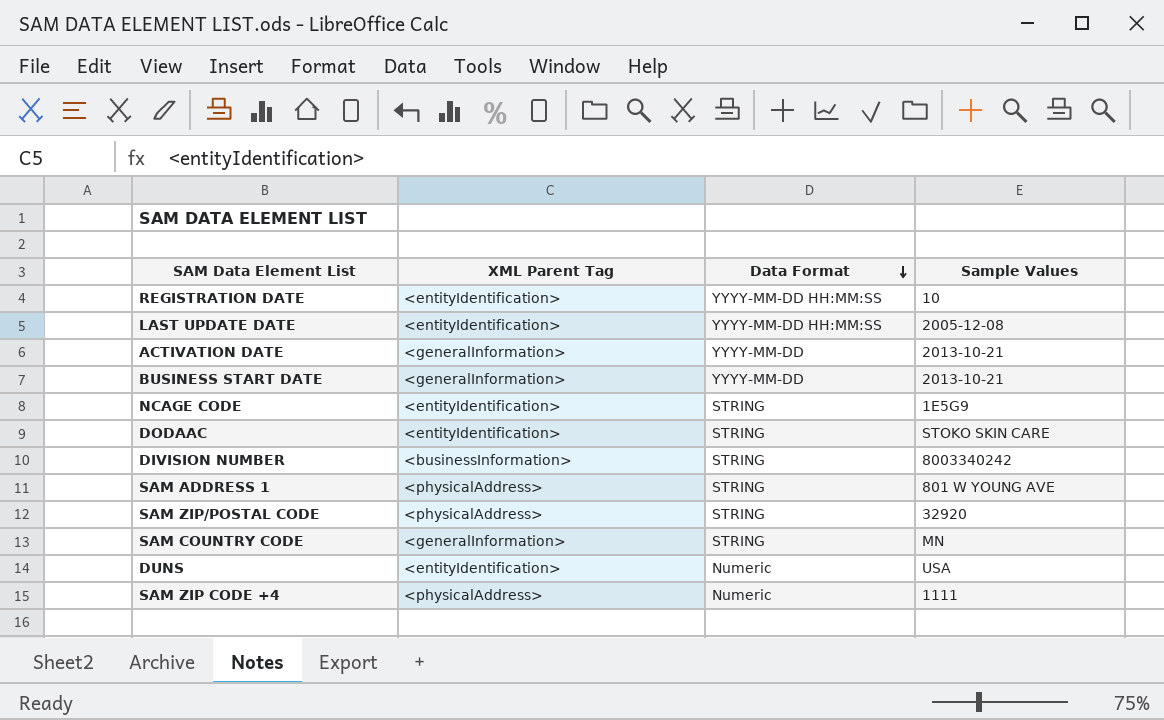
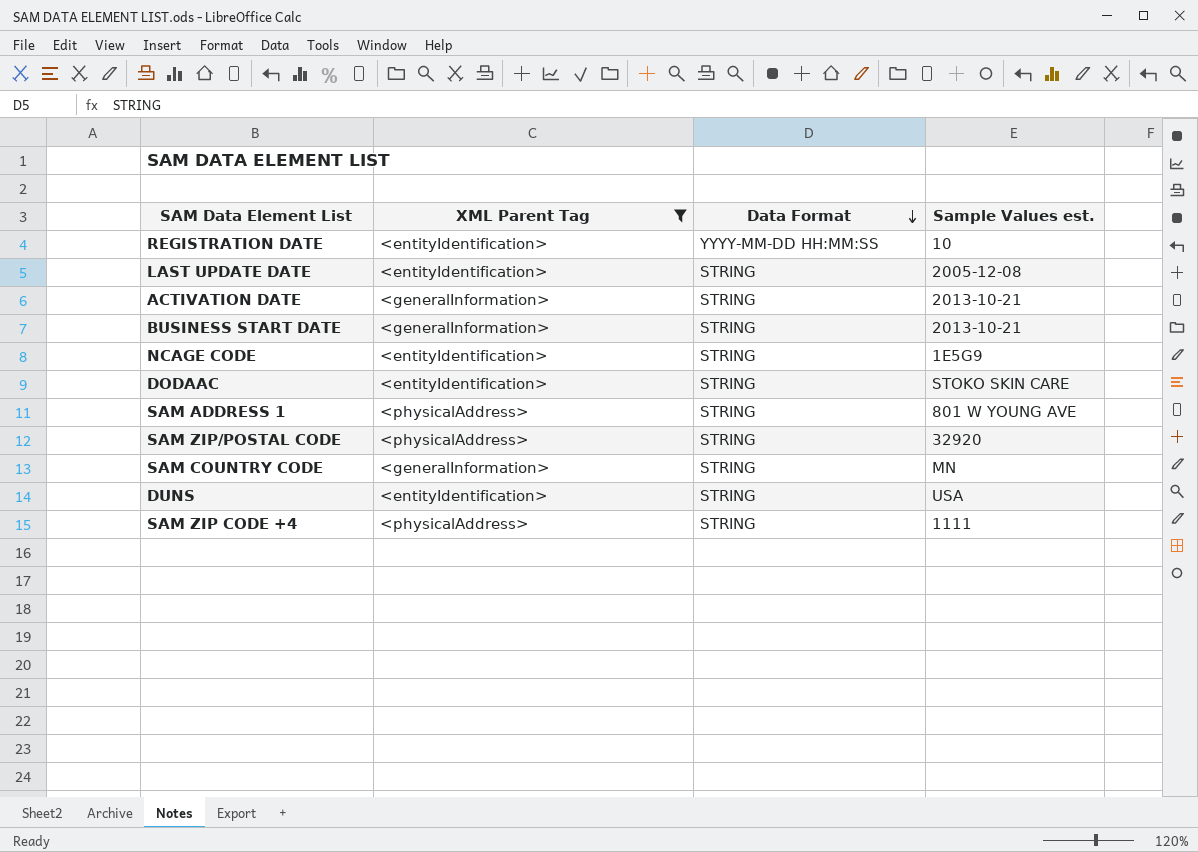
filter: none -> XML Parent Tag != <businessInformation>
column name: Sample Values -> Sample Values est.
LAST UPDATE DATE | Data Format: YYYY-MM-DD HH:MM:SS -> STRING
ACTIVATION DATE | Data Format: YYYY-MM-DD -> STRING
BUSINESS START DATE | Data Format: YYYY-MM-DD -> STRING
DUNS | Data Format: Numeric -> STRING
SAM ZIP CODE +4 | Data Format: Numeric -> STRING

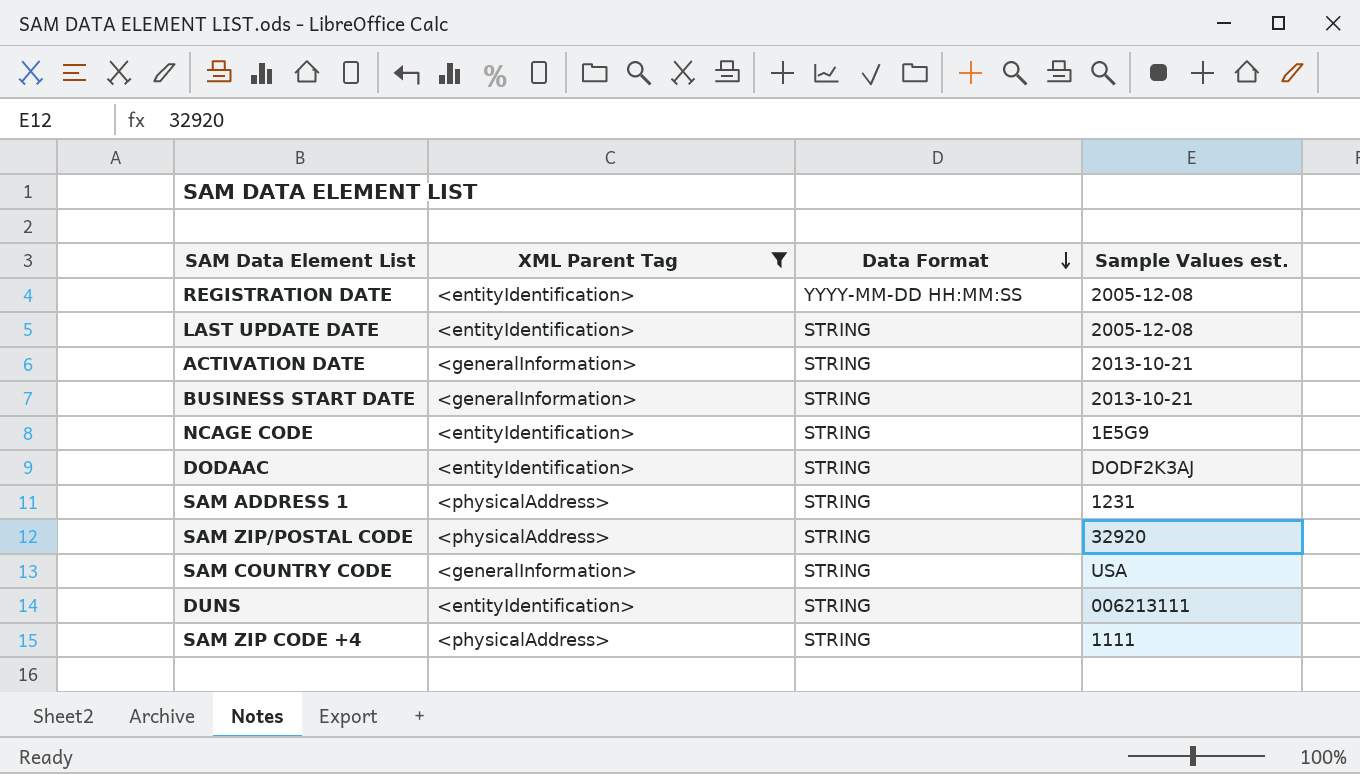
REGISTRATION DATE | Sample Values est.: 10 -> 2005-12-08
DODAAC | Sample Values est.: STOKO SKIN CARE -> DODF2K3AJ
SAM ADDRESS 1 | Sample Values est.: 801 W YOUNG AVE -> 1231
SAM COUNTRY CODE | Sample Values est.: MN -> USA
DUNS | Sample Values est.: USA -> 006213111

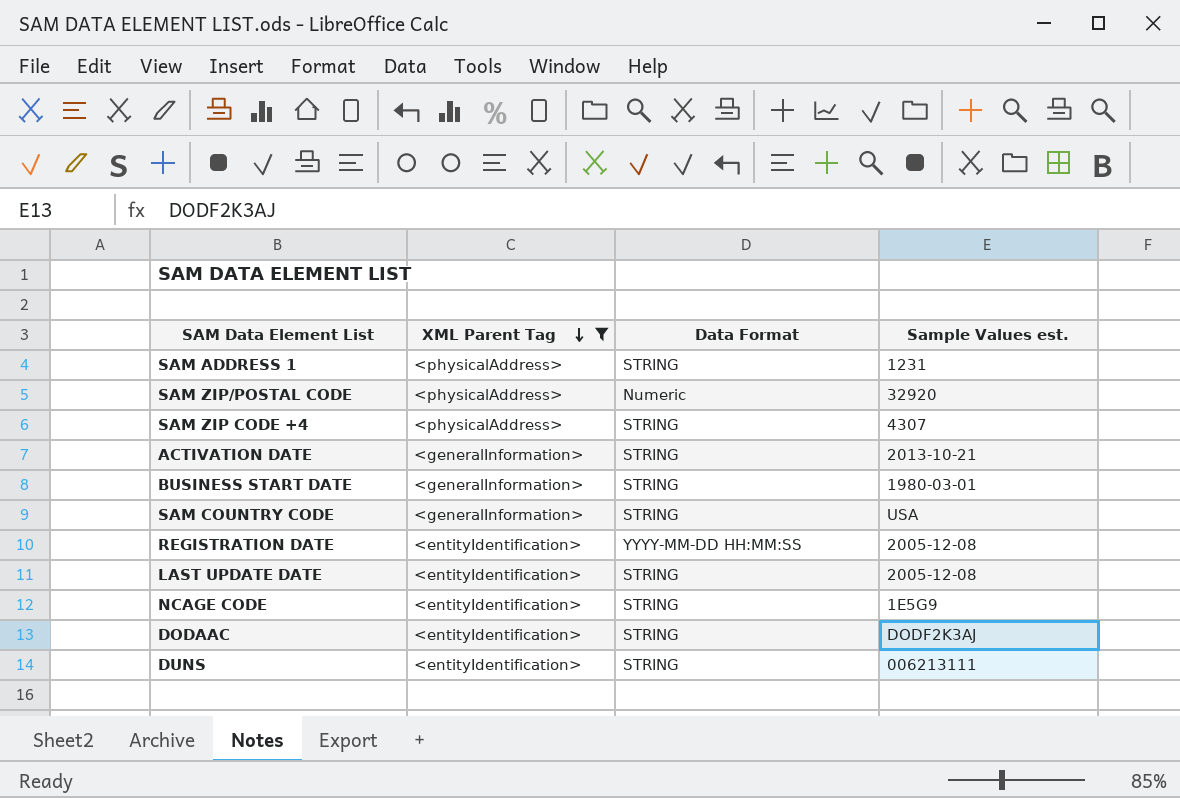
row order: Data Format descending -> XML Parent Tag descending
SAM ZIP/POSTAL CODE | Data Format: STRING -> Numeric
SAM ZIP CODE +4 | Sample Values est.: 1111 -> 4307
BUSINESS START DATE | Sample Values est.: 2013-10-21 -> 1980-03-01

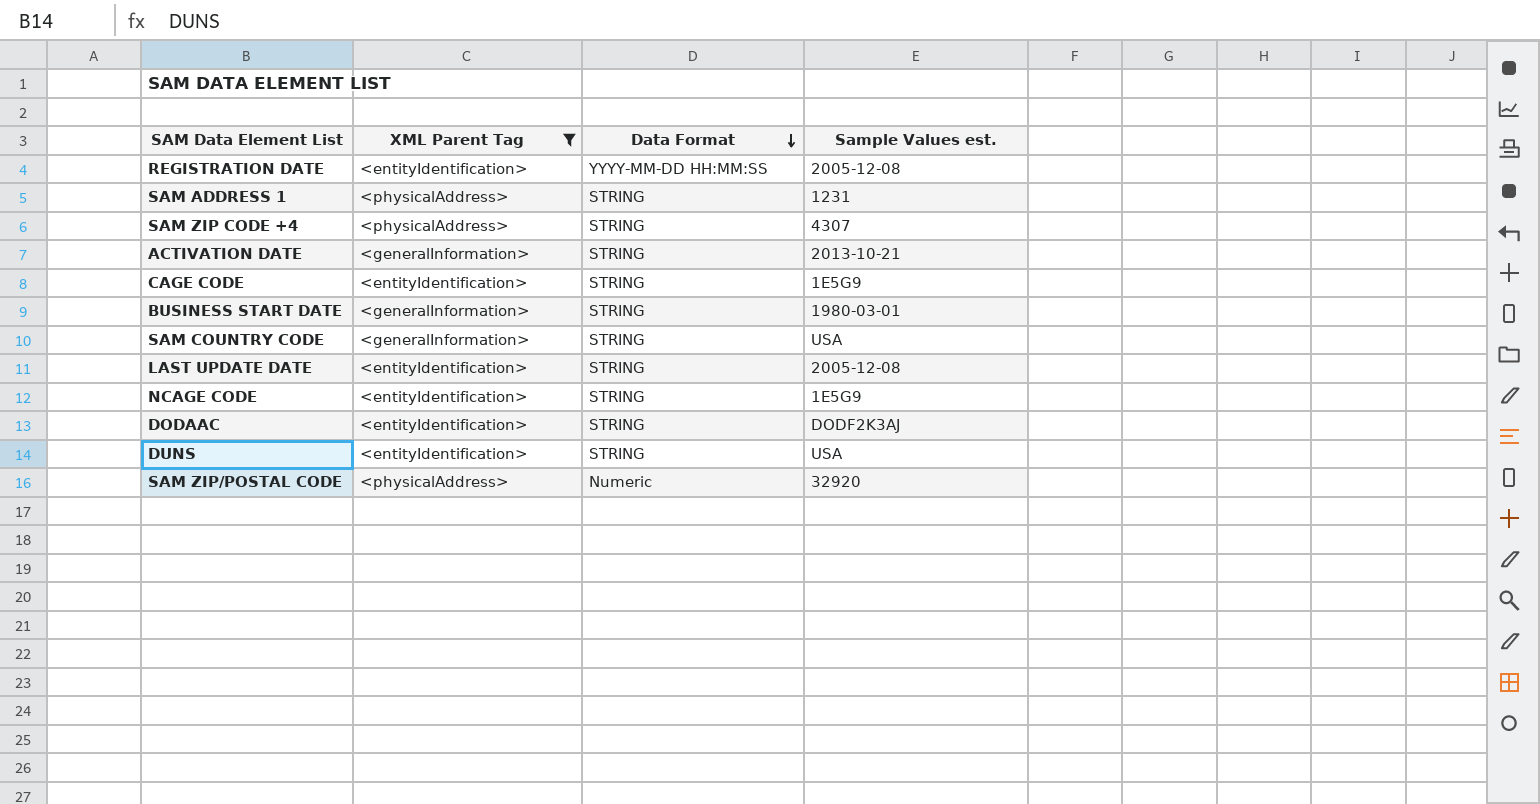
row order: XML Parent Tag descending -> Data Format descending
row CAGE CODE: none -> <entityIdentification> | STRING | 1E5G9
DUNS | Sample Values est.: 006213111 -> USA

